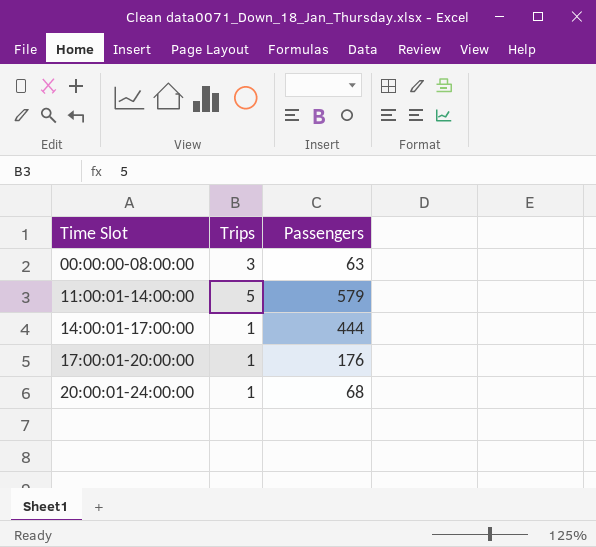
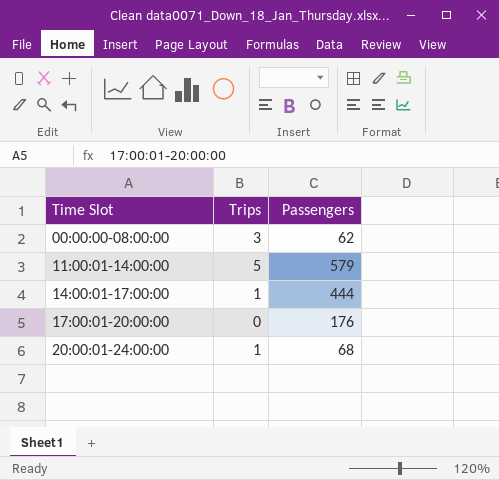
00:00:00-08:00:00 | Passengers: 63 -> 62
17:00:01-20:00:00 | Trips: 1 -> 0

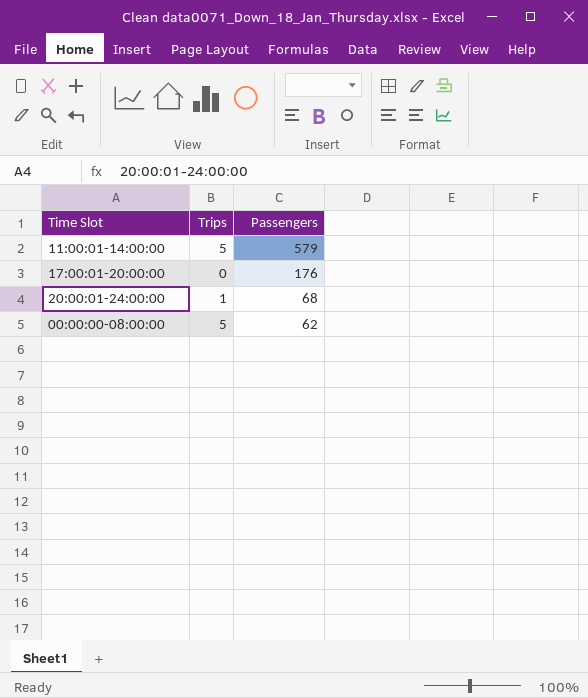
row order: Time Slot ascending -> Passengers descending
row 14:00:01-17:00:00: 1 | 444 -> none
00:00:00-08:00:00 | Trips: 3 -> 5

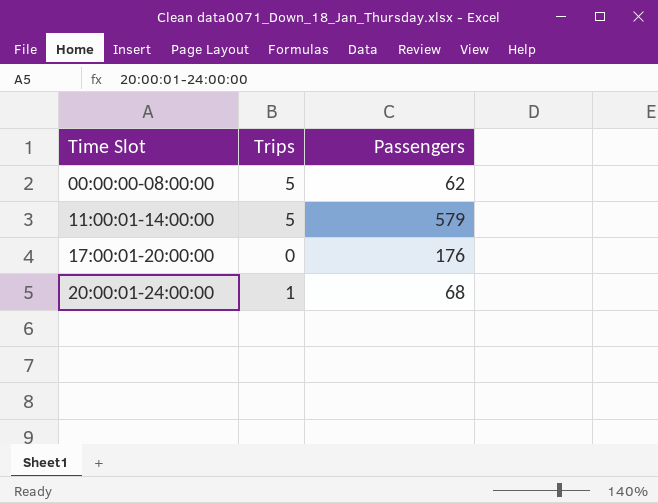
row order: Passengers descending -> Time Slot ascending

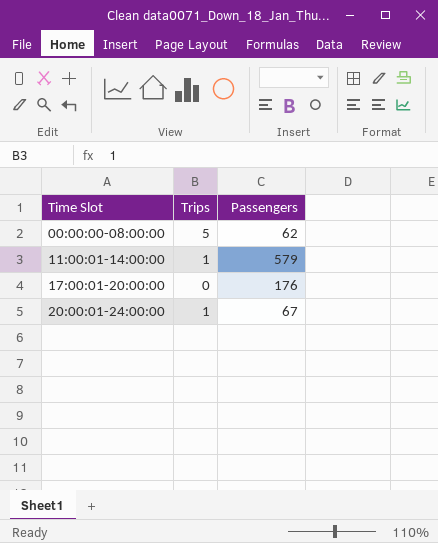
11:00:01-14:00:00 | Trips: 5 -> 1
20:00:01-24:00:00 | Passengers: 68 -> 67

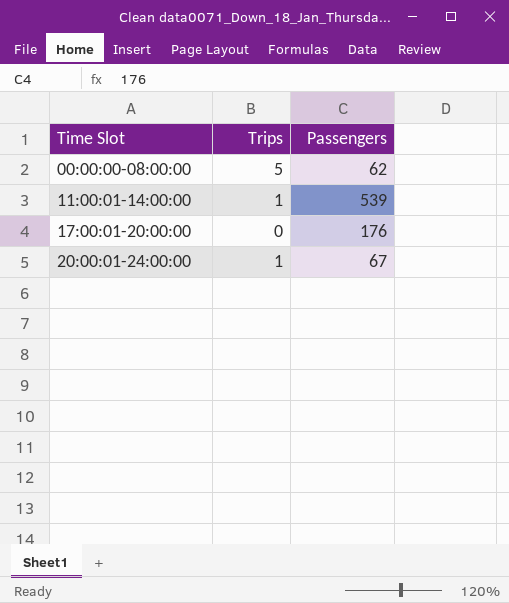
11:00:01-14:00:00 | Passengers: 579 -> 539

